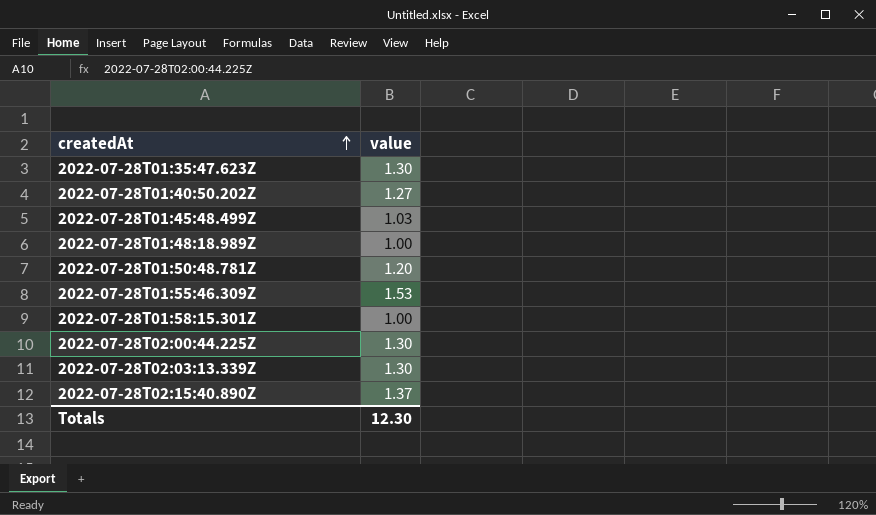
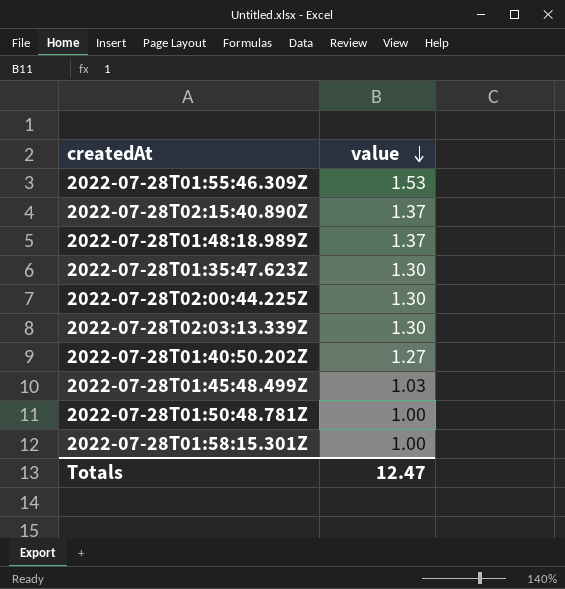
row order: createdAt ascending -> value descending
2022-07-28T01:48:18.989Z | value: 1.00 -> 1.37
2022-07-28T01:50:48.781Z | value: 1.20 -> 1.00
Totals | value: 12.30 -> 12.47

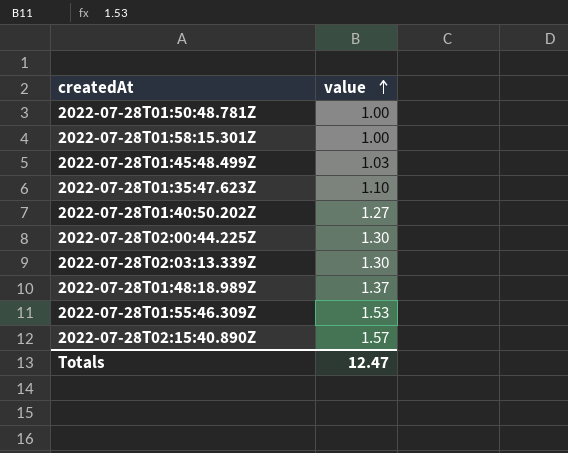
row order: value descending -> value ascending
2022-07-28T01:35:47.623Z | value: 1.30 -> 1.10
2022-07-28T02:15:40.890Z | value: 1.37 -> 1.57

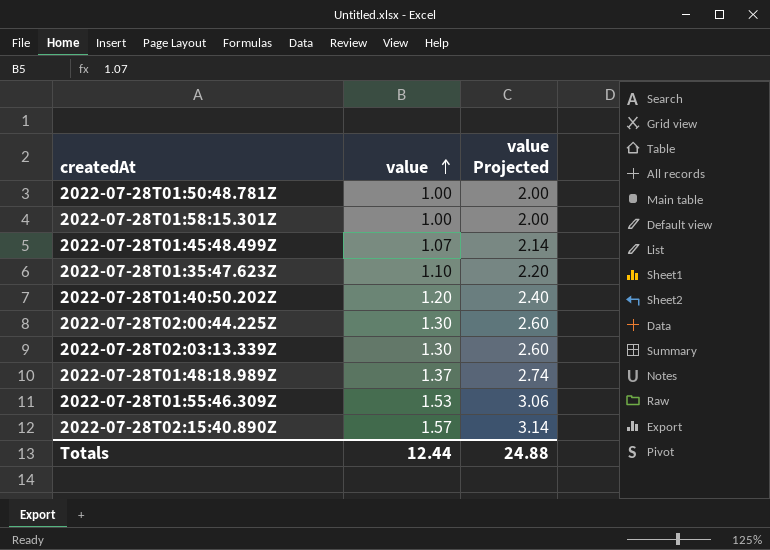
column value Projected | formula: none -> [value] * 2
2022-07-28T01:45:48.499Z | value: 1.03 -> 1.07
2022-07-28T01:40:50.202Z | value: 1.27 -> 1.20
Totals | value: 12.47 -> 12.44

